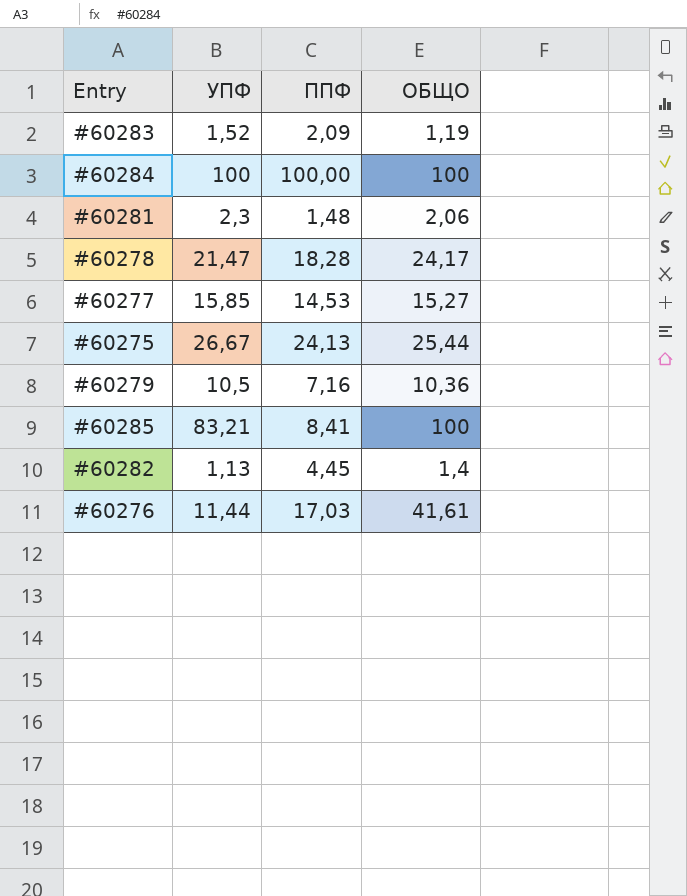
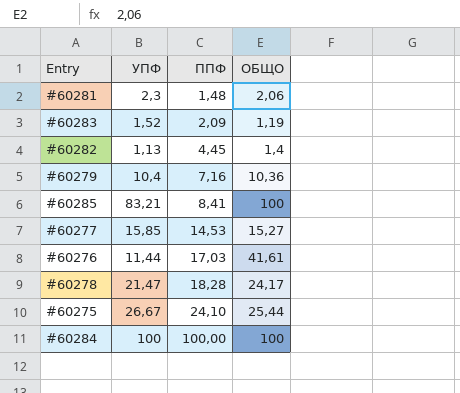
row order: none -> ППФ ascending
#60279 | УПФ: 10,5 -> 10,4
#60275 | ППФ: 24,13 -> 24,10

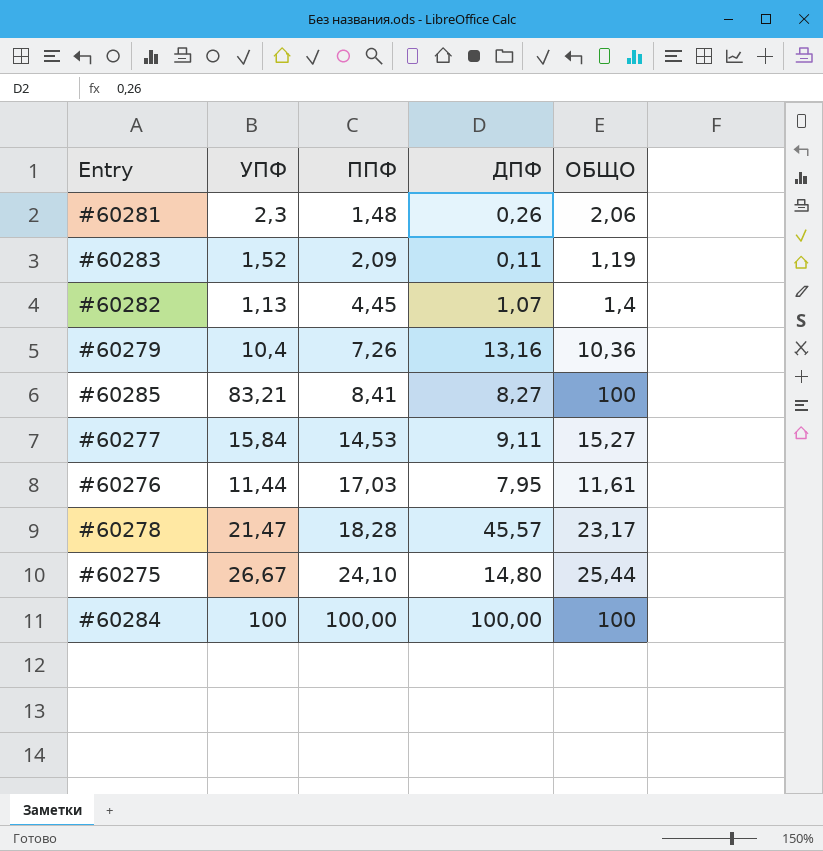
column ДПФ | position: none -> 4
#60279 | ППФ: 7,16 -> 7,26
#60277 | УПФ: 15,85 -> 15,84
#60276 | ОБЩО: 41,61 -> 11,61
#60278 | ОБЩО: 24,17 -> 23,17

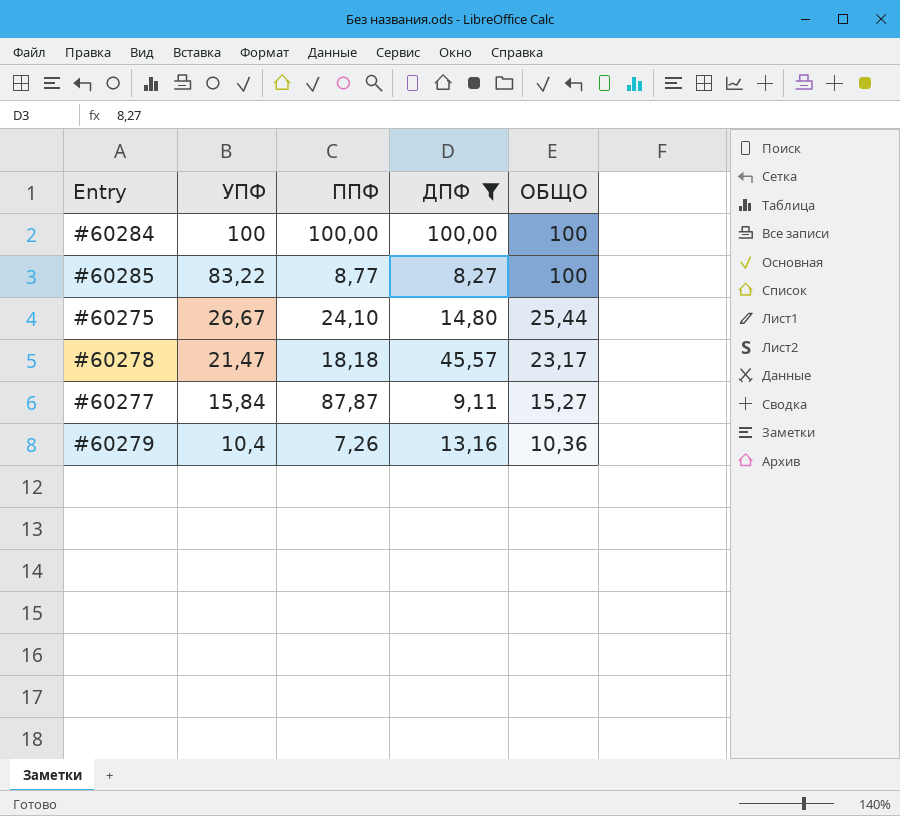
filter: none -> ДПФ >= 8,27
row order: ППФ ascending -> УПФ descending
#60285 | УПФ: 83,21 -> 83,22
#60285 | ППФ: 8,41 -> 8,77
#60278 | ППФ: 18,28 -> 18,18
#60277 | ППФ: 14,53 -> 87,87

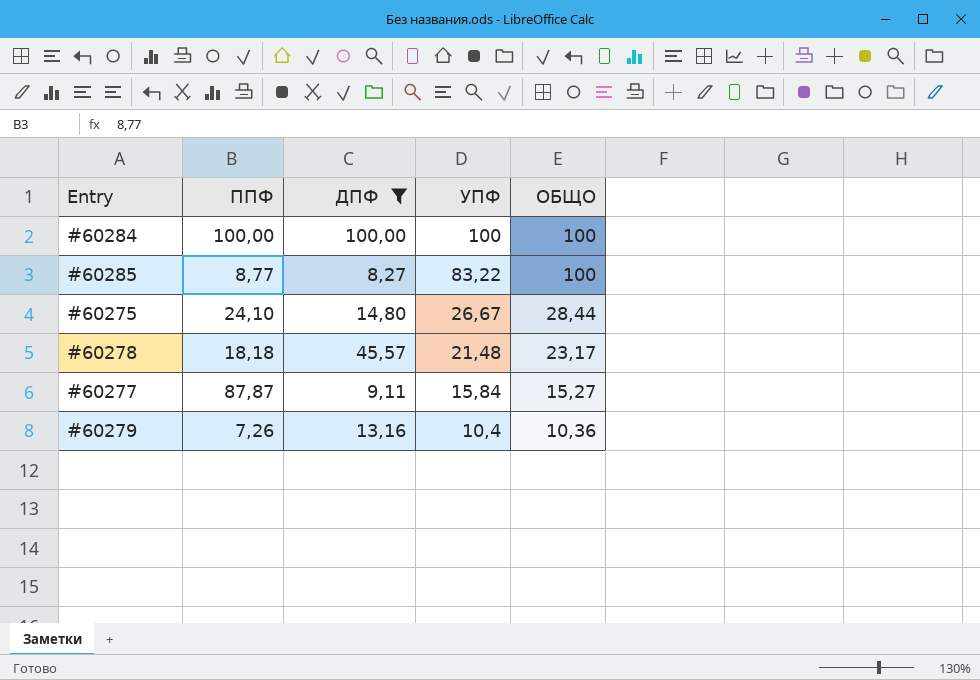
column УПФ | position: 2 -> 4
#60275 | ОБЩО: 25,44 -> 28,44
#60278 | УПФ: 21,47 -> 21,48

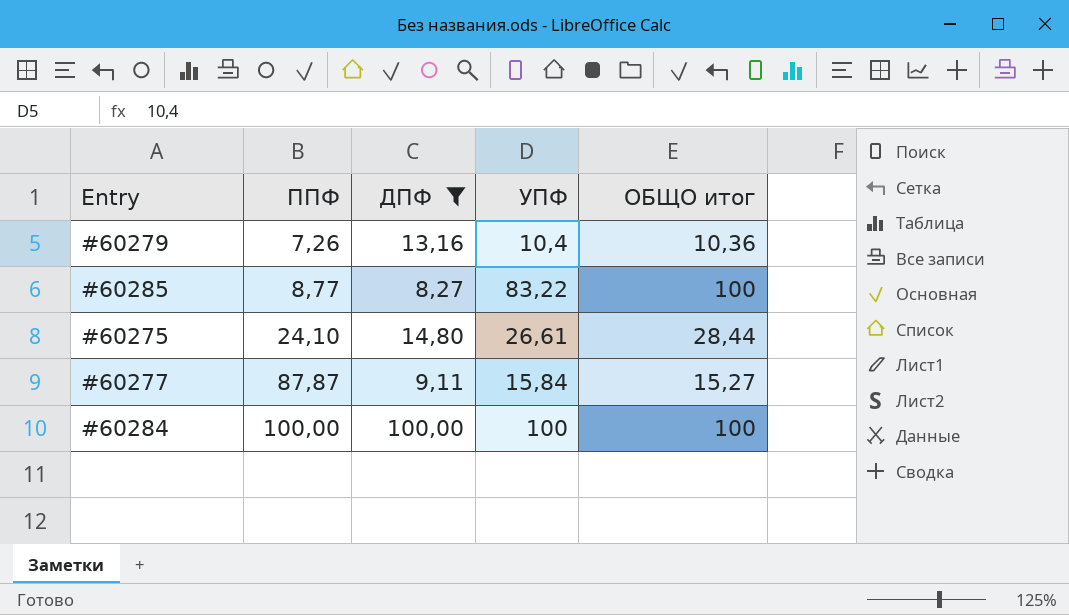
row order: УПФ descending -> ППФ ascending
column name: ОБЩО -> ОБЩО итог
row #60278: 18,18 | 45,57 | 21,48 | 23,17 -> none
#60275 | УПФ: 26,67 -> 26,61

